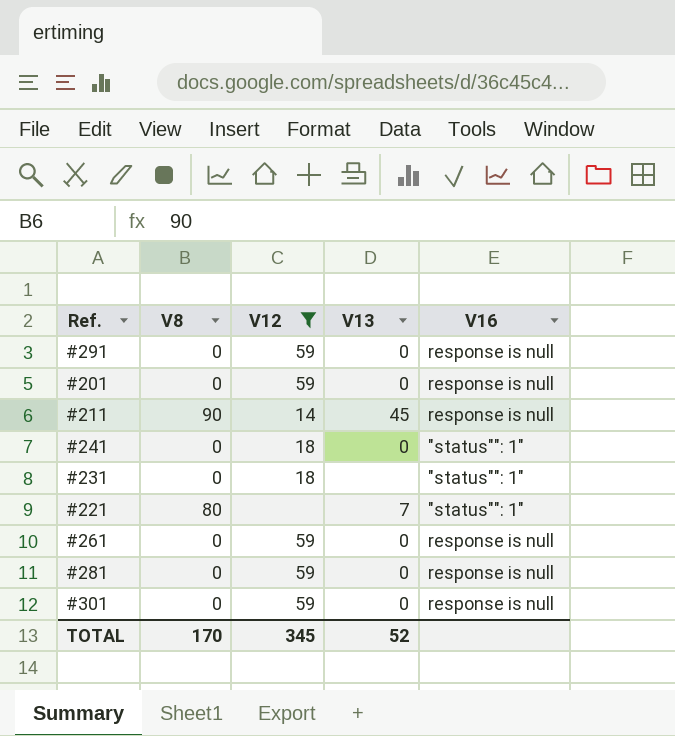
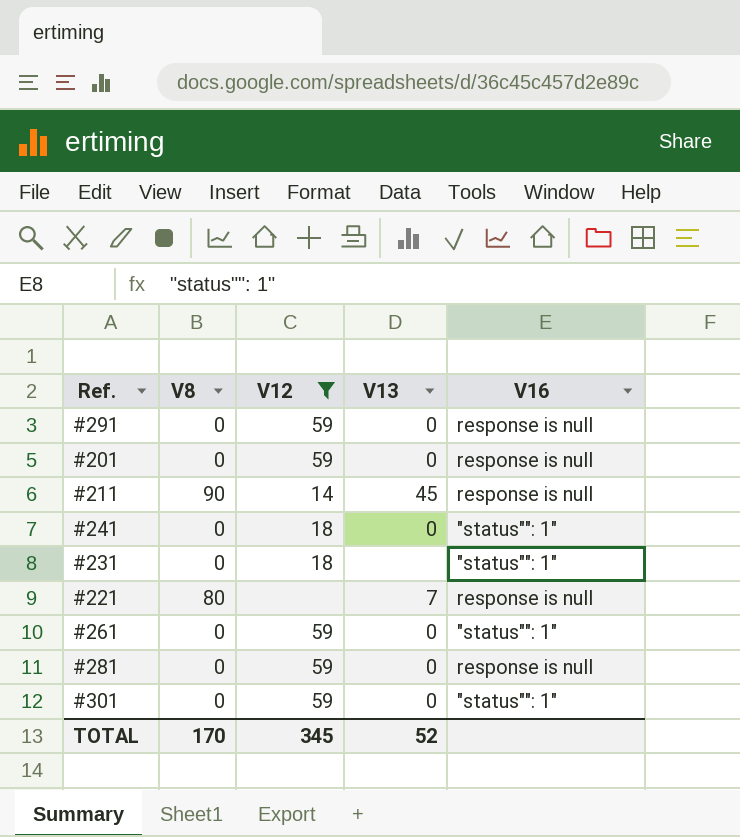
#221 | V16: "status"": 1" -> response is null
#261 | V16: response is null -> "status"": 1"
#301 | V16: response is null -> "status"": 1"

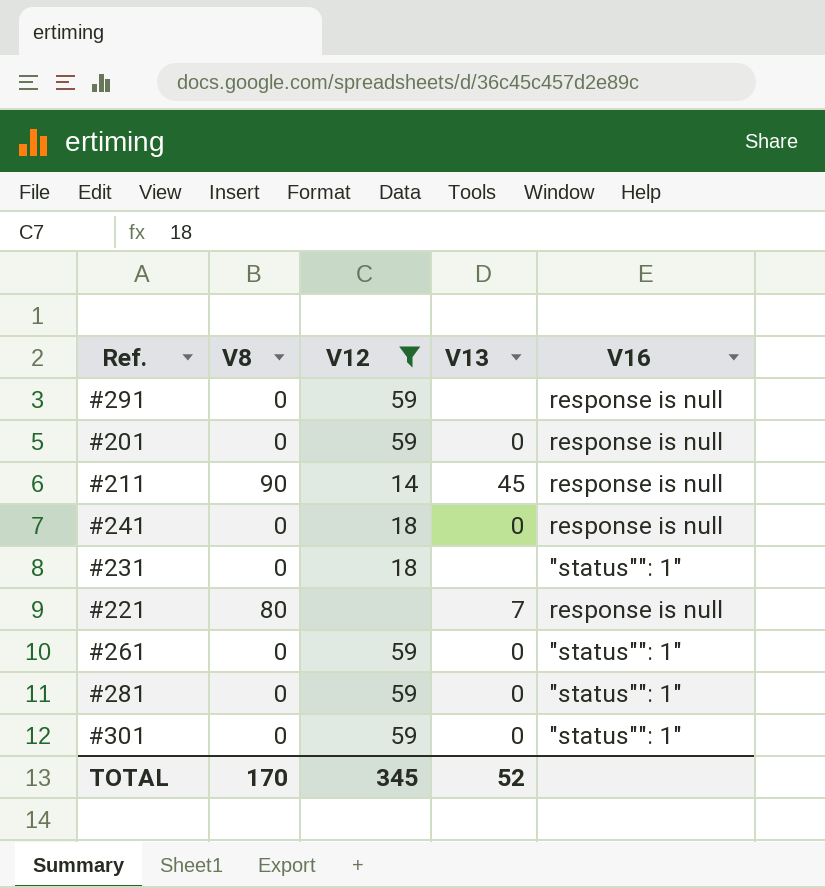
#291 | V13: 0 -> none
#241 | V16: "status"": 1" -> response is null
#281 | V16: response is null -> "status"": 1"

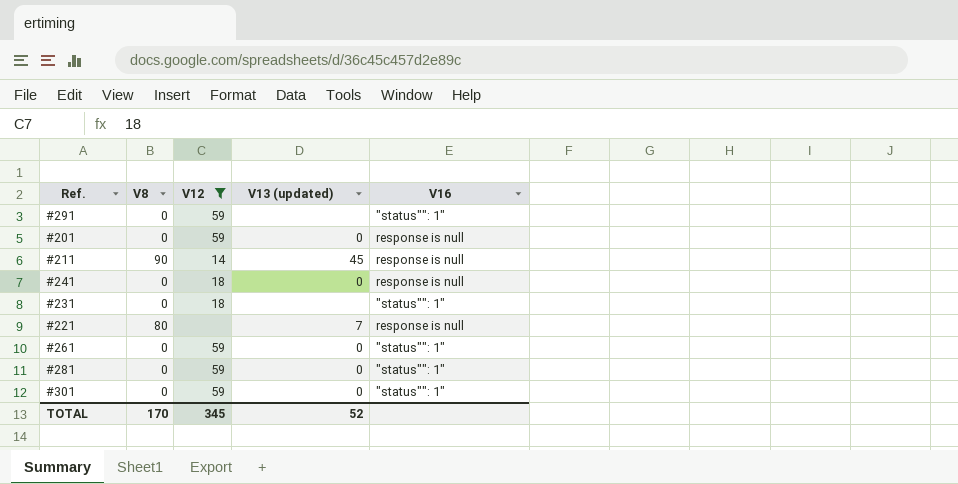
column name: V13 -> V13 (updated)
#291 | V16: response is null -> "status"": 1"

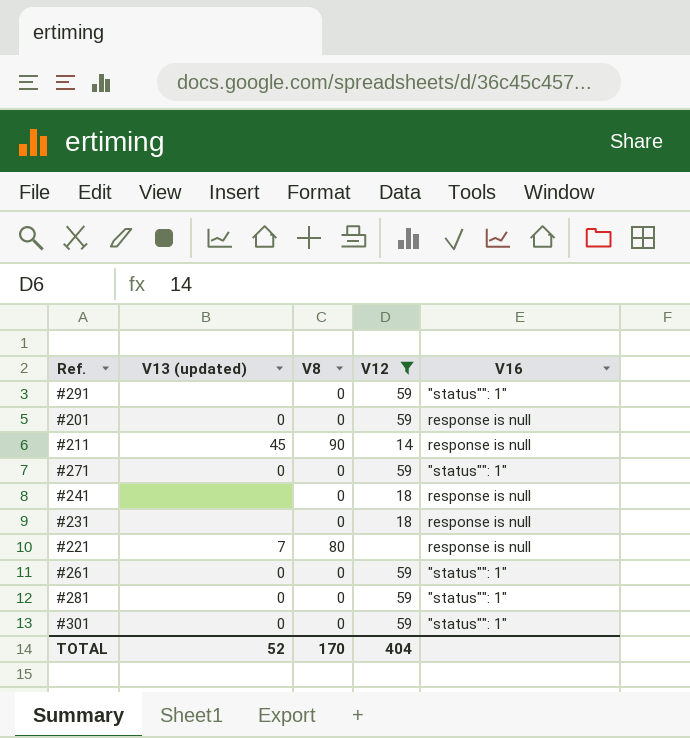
column V13 (updated) | position: 4 -> 2
row #271: none -> 0 | 0 | 59 | "status"": 1"
#241 | V13 (updated): 0 -> none
#231 | V16: "status"": 1" -> response is null
TOTAL | V12: 345 -> 404

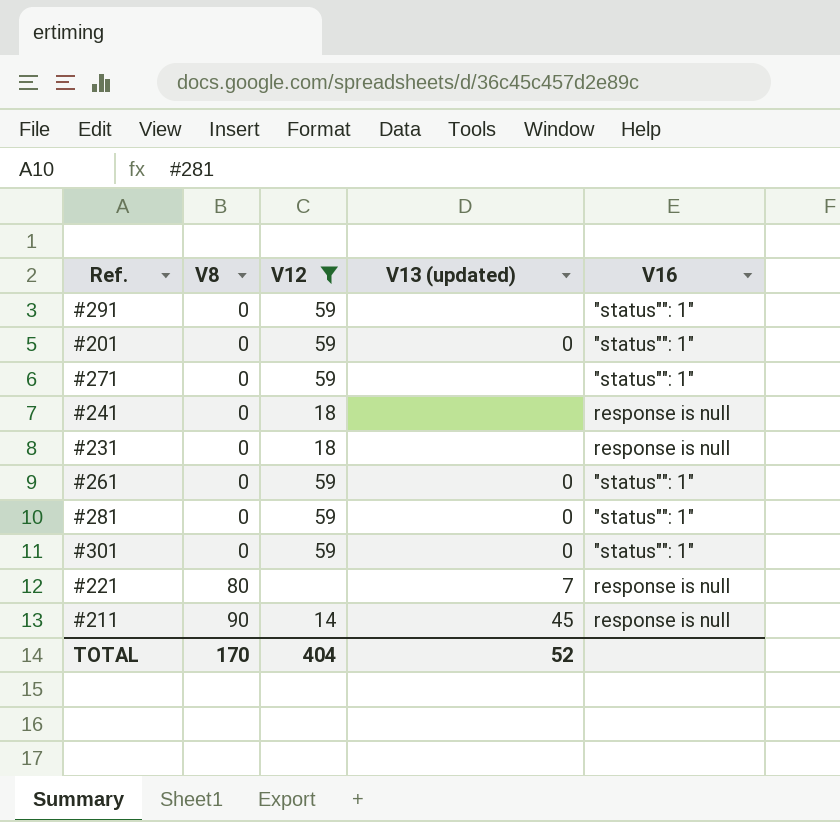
row order: none -> V8 ascending
column V13 (updated) | position: 2 -> 4
#201 | V16: response is null -> "status"": 1"
#271 | V13 (updated): 0 -> none

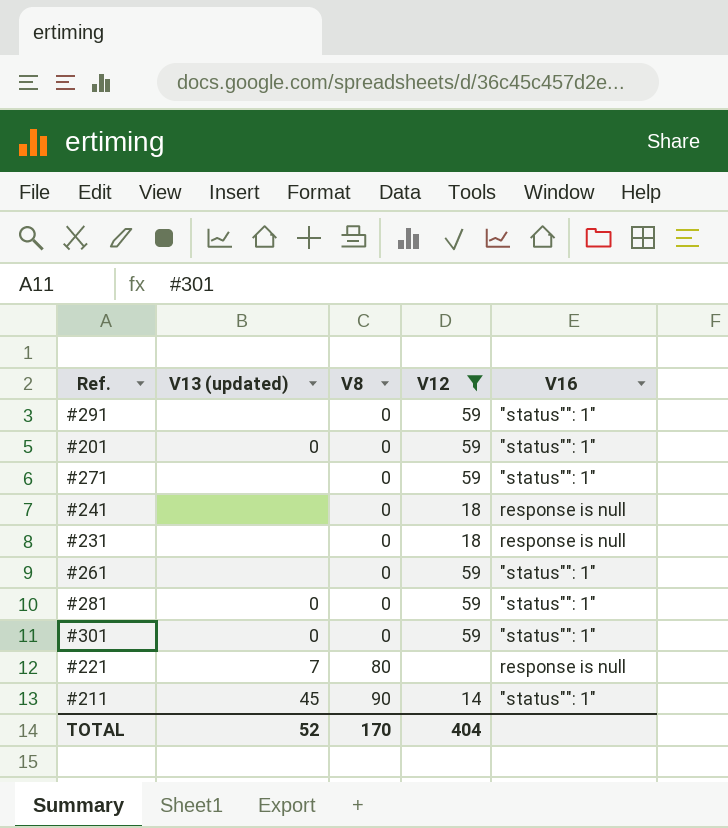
column V13 (updated) | position: 4 -> 2
#261 | V13 (updated): 0 -> none
#211 | V16: response is null -> "status"": 1"

